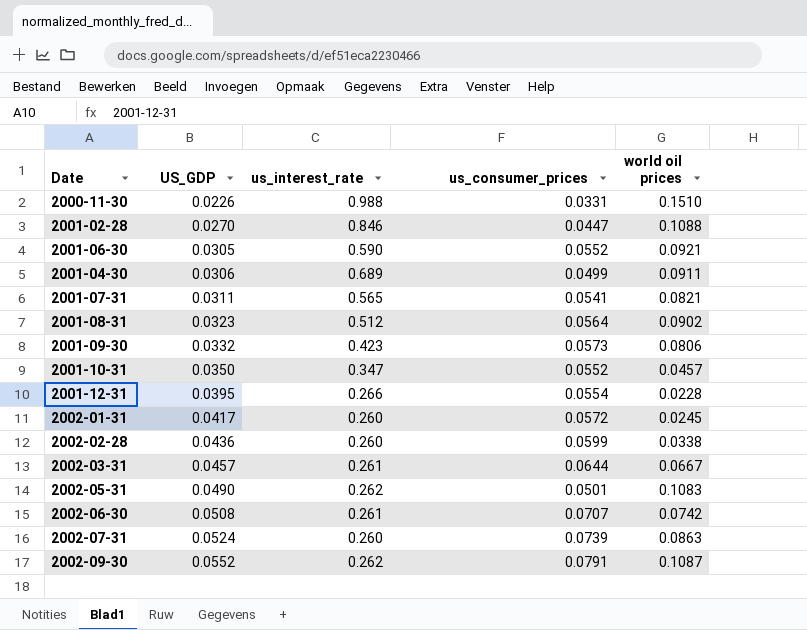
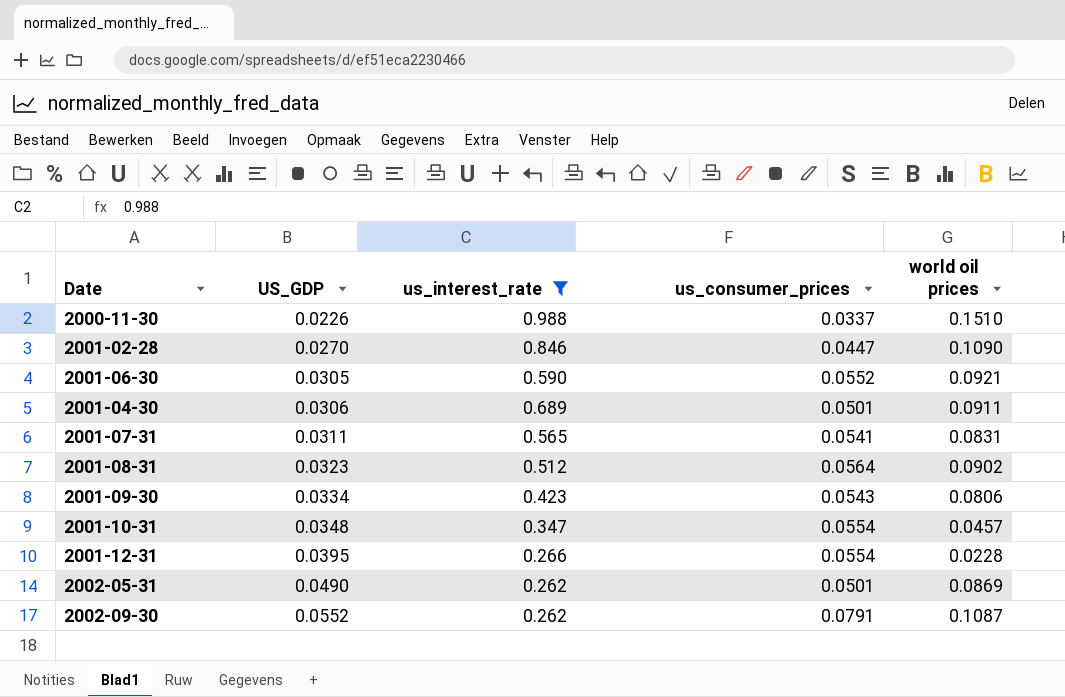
filter: none -> us_interest_rate >= 0.262
2000-11-30 | us_consumer_prices: 0.0331 -> 0.0337
2001-02-28 | world oil prices: 0.1088 -> 0.1090
2001-04-30 | us_consumer_prices: 0.0499 -> 0.0501
2001-07-31 | world oil prices: 0.0821 -> 0.0831
2001-09-30 | US_GDP: 0.0332 -> 0.0334
2001-09-30 | us_consumer_prices: 0.0573 -> 0.0543
2001-10-31 | US_GDP: 0.0350 -> 0.0348
2001-10-31 | us_consumer_prices: 0.0552 -> 0.0554
2002-05-31 | world oil prices: 0.1083 -> 0.0869

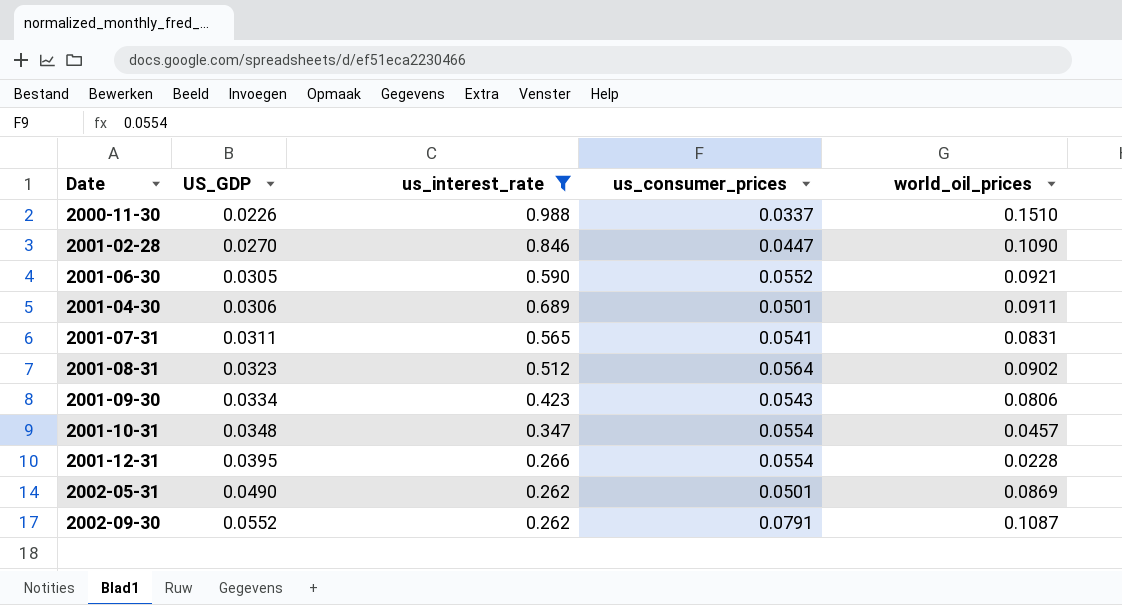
column name: world oil prices -> world_oil_prices

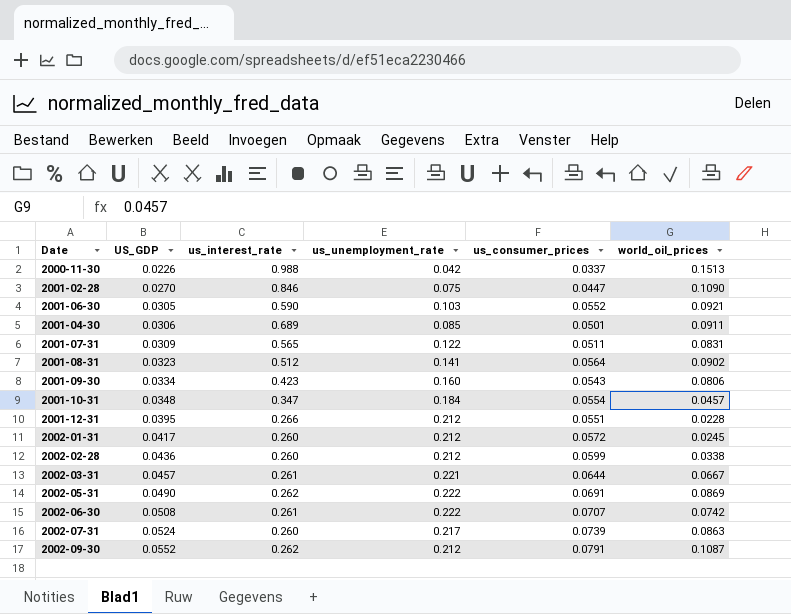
filter: us_interest_rate >= 0.262 -> none
column us_unemployment_rate | position: none -> 4
2000-11-30 | world_oil_prices: 0.1510 -> 0.1513
2001-07-31 | US_GDP: 0.0311 -> 0.0309
2001-07-31 | us_consumer_prices: 0.0541 -> 0.0511
2001-12-31 | us_consumer_prices: 0.0554 -> 0.0551
2002-05-31 | us_consumer_prices: 0.0501 -> 0.0691

